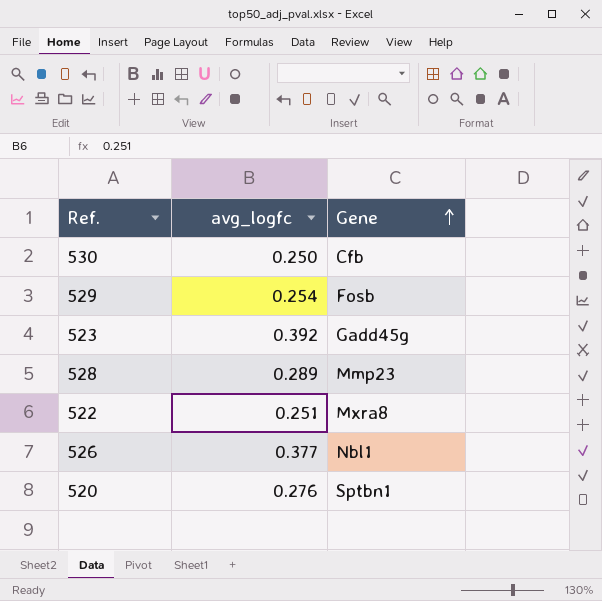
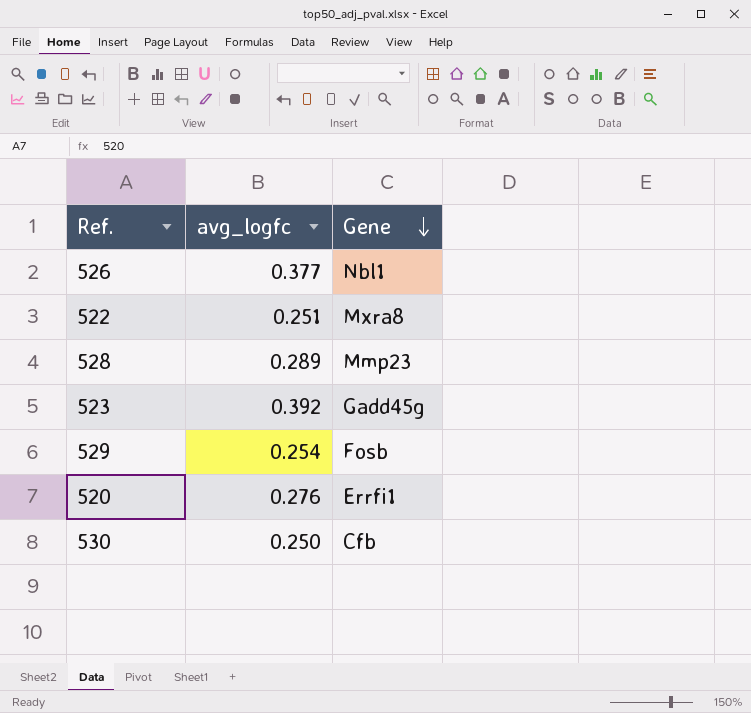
row order: Gene ascending -> Gene descending
520 | Gene: Sptbn1 -> Errfi1

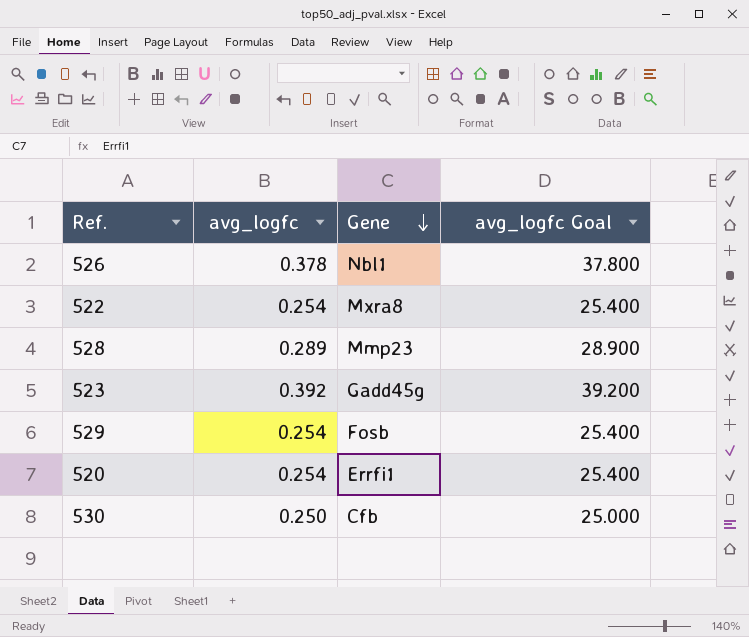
column avg_logfc Goal | formula: none -> [avg_logfc] * 100
526 | avg_logfc: 0.377 -> 0.378
522 | avg_logfc: 0.251 -> 0.254
520 | avg_logfc: 0.276 -> 0.254

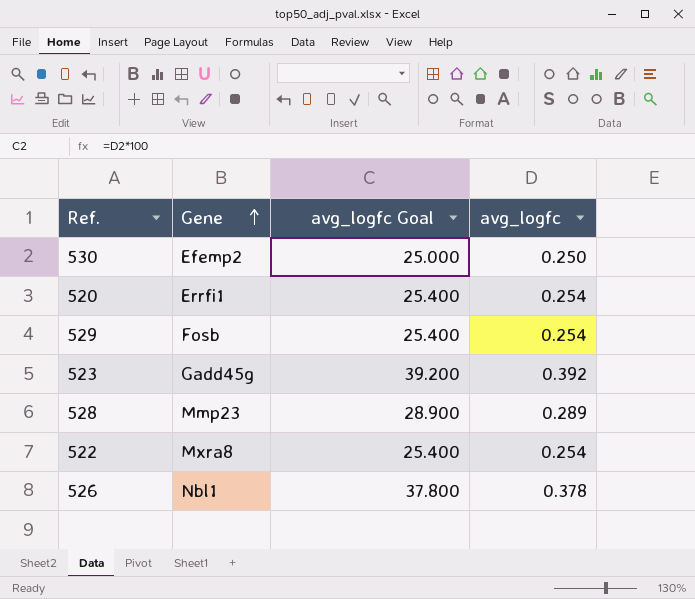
row order: Gene descending -> Gene ascending
column avg_logfc | position: 2 -> 4
530 | Gene: Cfb -> Efemp2

